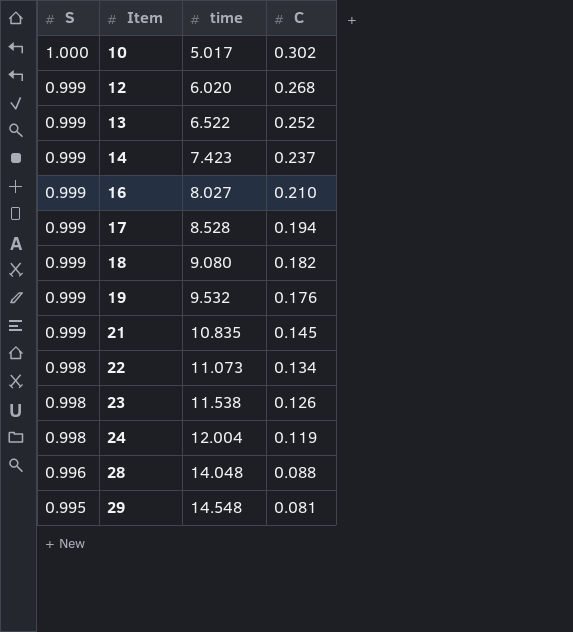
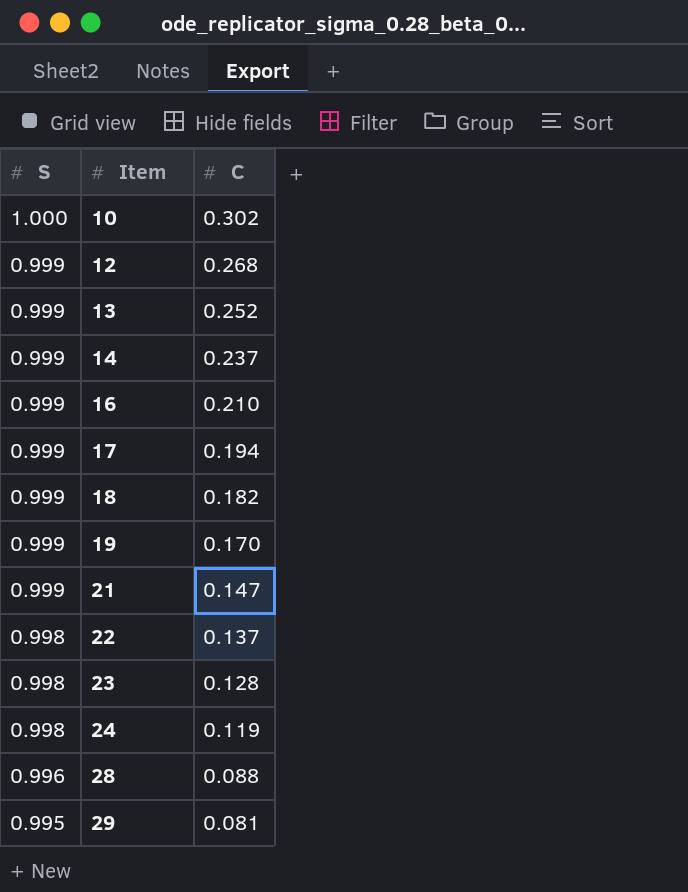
column time | position: 3 -> none
19 | C: 0.176 -> 0.170
21 | C: 0.145 -> 0.147
22 | C: 0.134 -> 0.137
23 | C: 0.126 -> 0.128

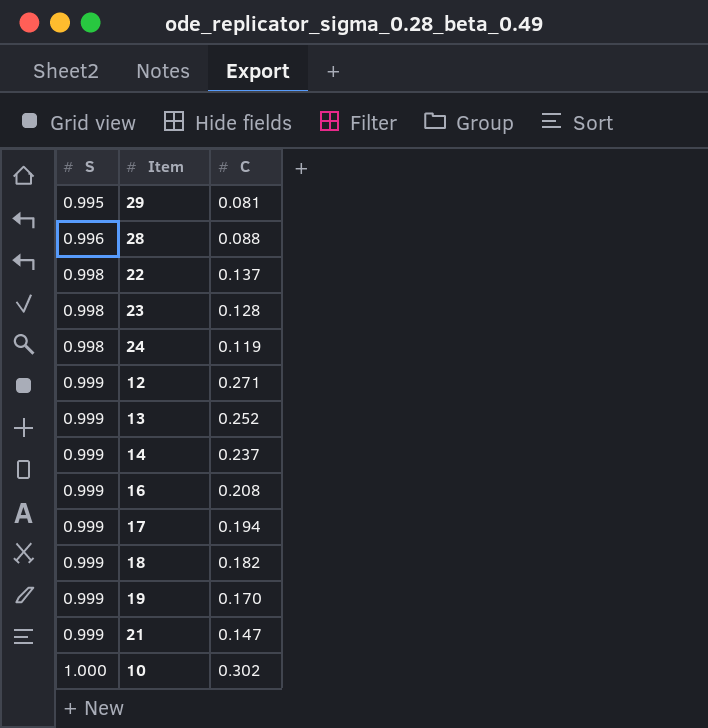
row order: S descending -> S ascending
12 | C: 0.268 -> 0.271
16 | C: 0.210 -> 0.208

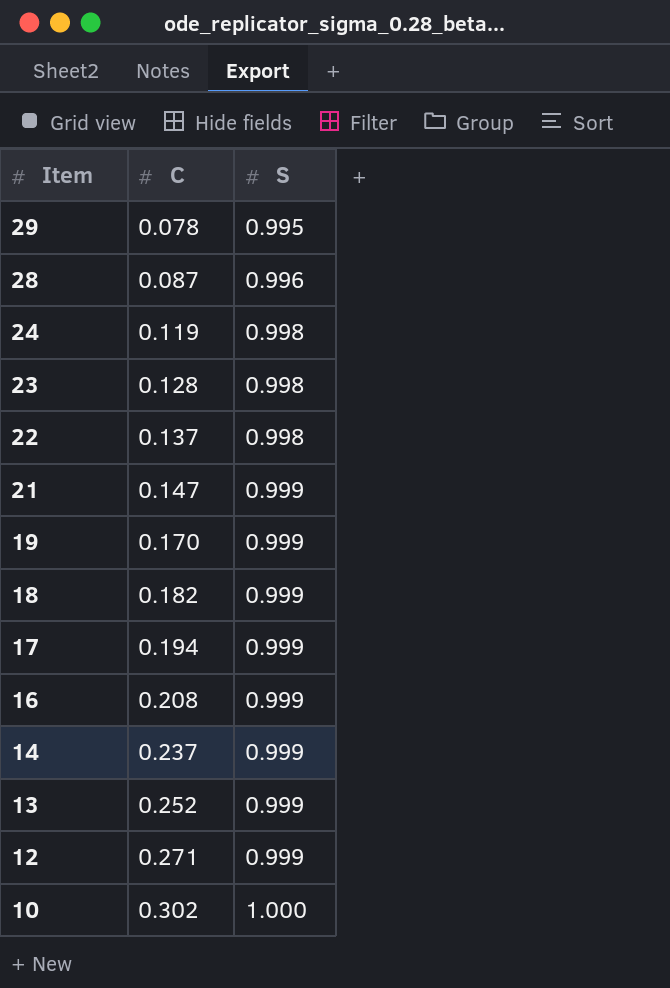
row order: S ascending -> Item descending
column S | position: 1 -> 3
29 | C: 0.081 -> 0.078
28 | C: 0.088 -> 0.087

